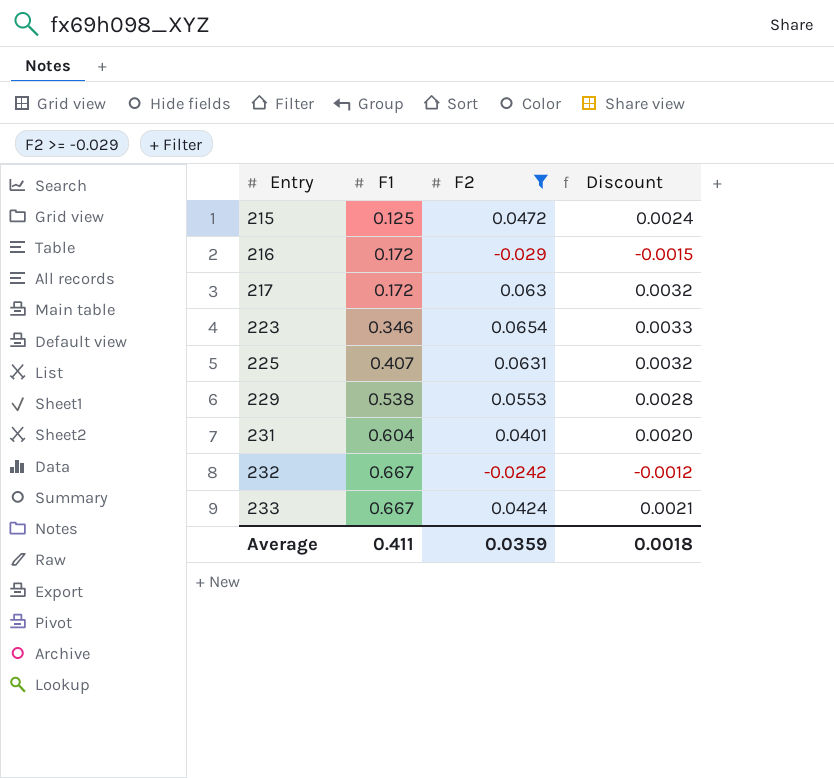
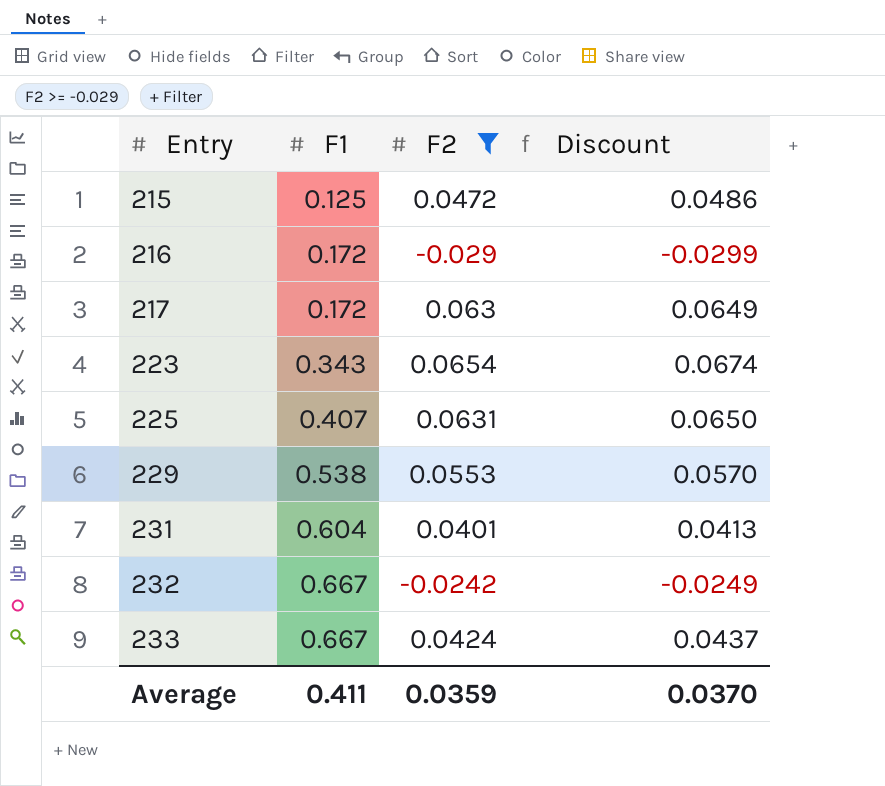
column Discount | formula: [F2] * 0.05 -> [F2] * 1.03
223 | F1: 0.346 -> 0.343
Average | Discount: 0.0018 -> 0.0370

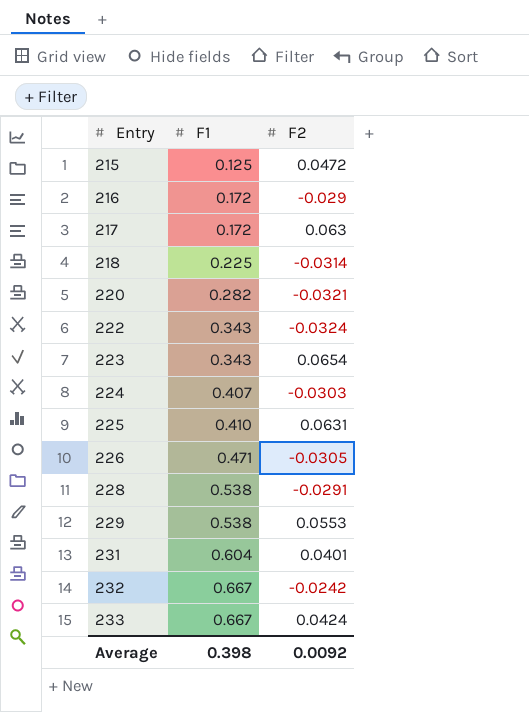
filter: F2 >= -0.029 -> none
column Discount | formula: [F2] * 1.03 -> none
225 | F1: 0.407 -> 0.410
Average | F1: 0.411 -> 0.398
Average | F2: 0.0359 -> 0.0092

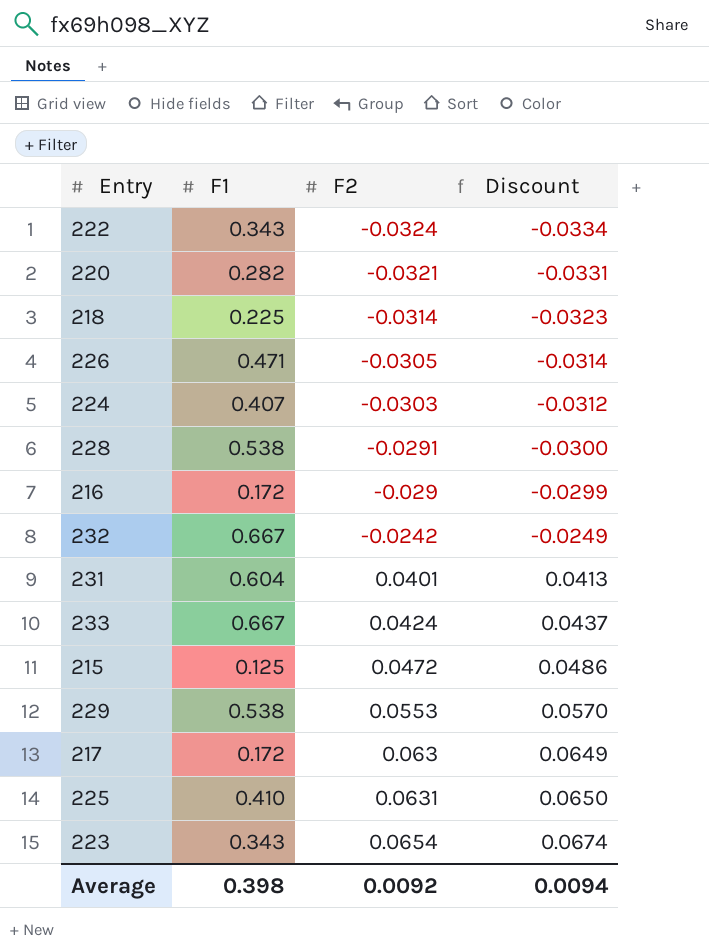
row order: Entry ascending -> F2 ascending
column Discount | formula: none -> [F2] * 1.03

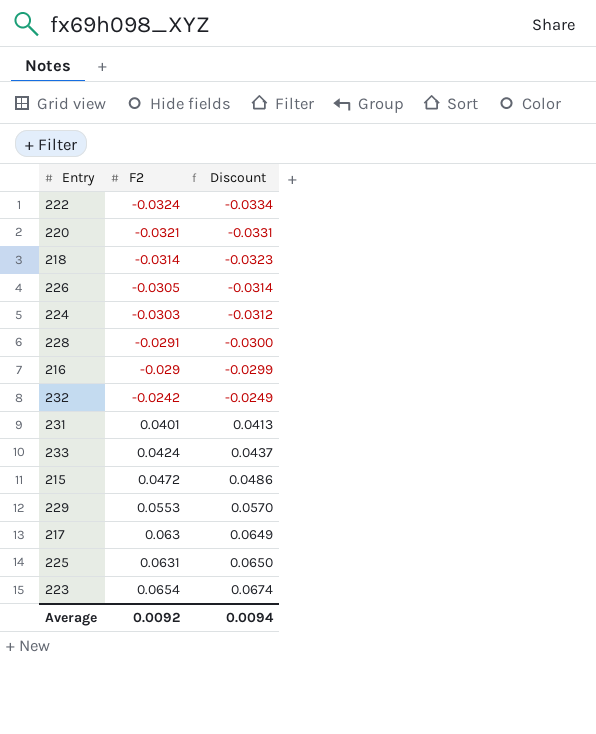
column F1 | position: 2 -> none

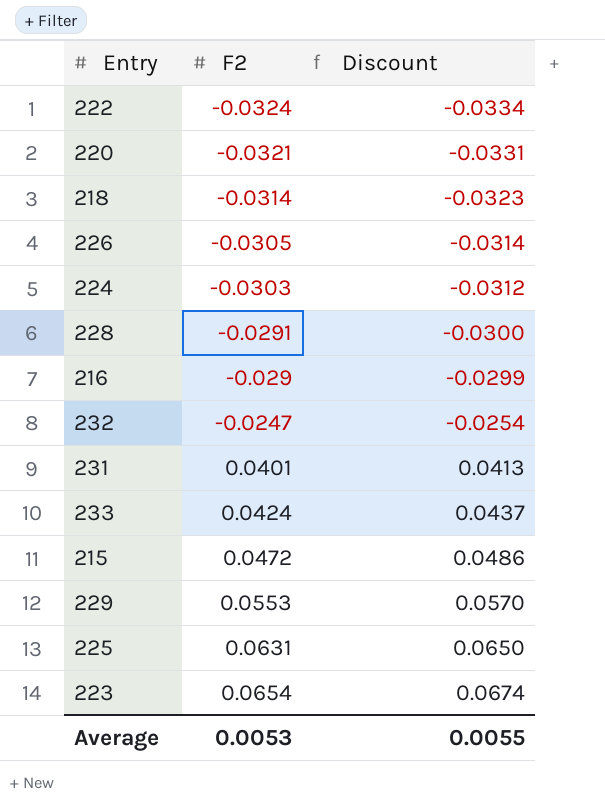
row 217: 0.063 | 0.0649 -> none
232 | F2: -0.0242 -> -0.0247
232 | Discount: -0.0249 -> -0.0254
Average | F2: 0.0092 -> 0.0053
Average | Discount: 0.0094 -> 0.0055

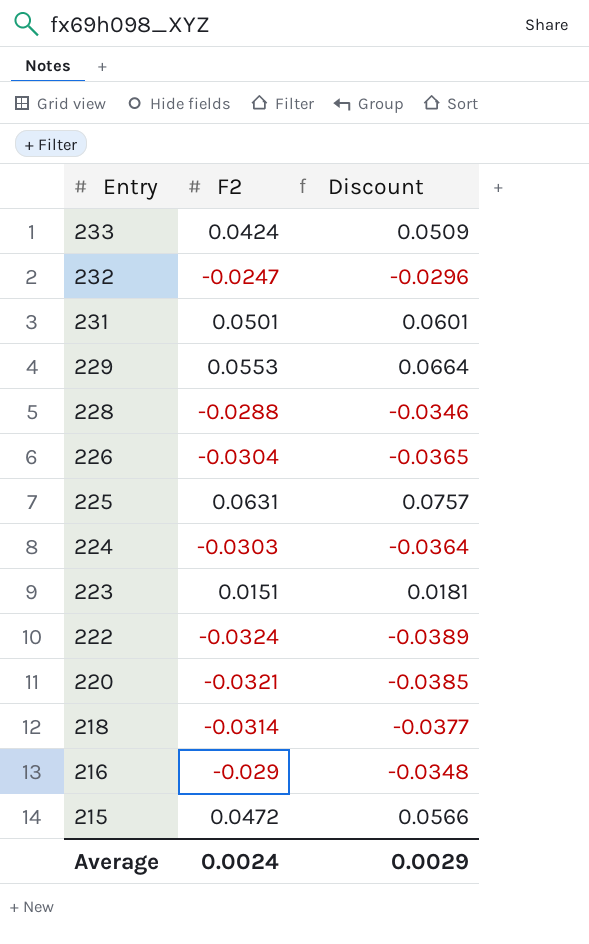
row order: F2 ascending -> Entry descending
column Discount | formula: [F2] * 1.03 -> [F2] * 1.2
231 | F2: 0.0401 -> 0.0501
228 | F2: -0.0291 -> -0.0288
226 | F2: -0.0305 -> -0.0304
223 | F2: 0.0654 -> 0.0151
Average | F2: 0.0053 -> 0.0024
Average | Discount: 0.0055 -> 0.0029

